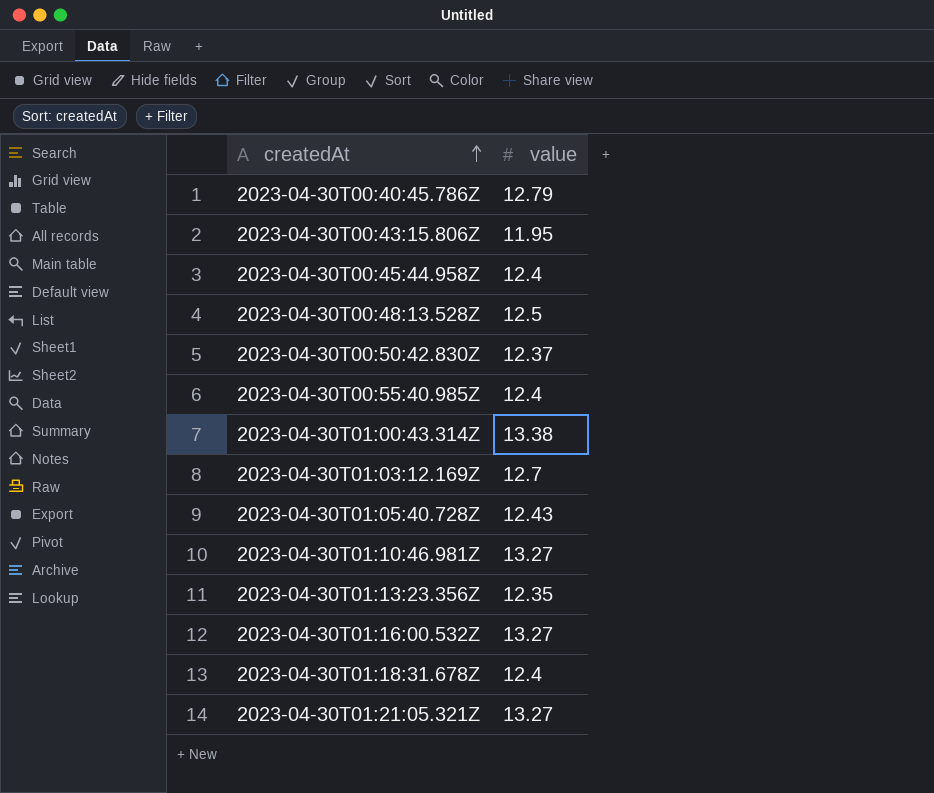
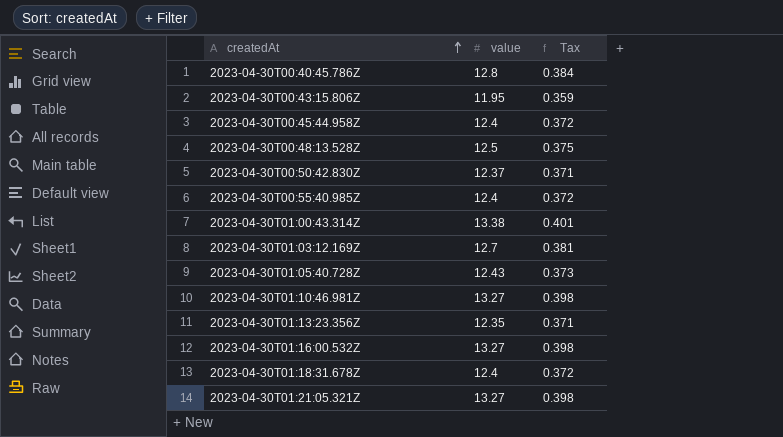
column Tax | formula: none -> [value] * 0.03
2023-04-30T00:40:45.786Z | value: 12.79 -> 12.8

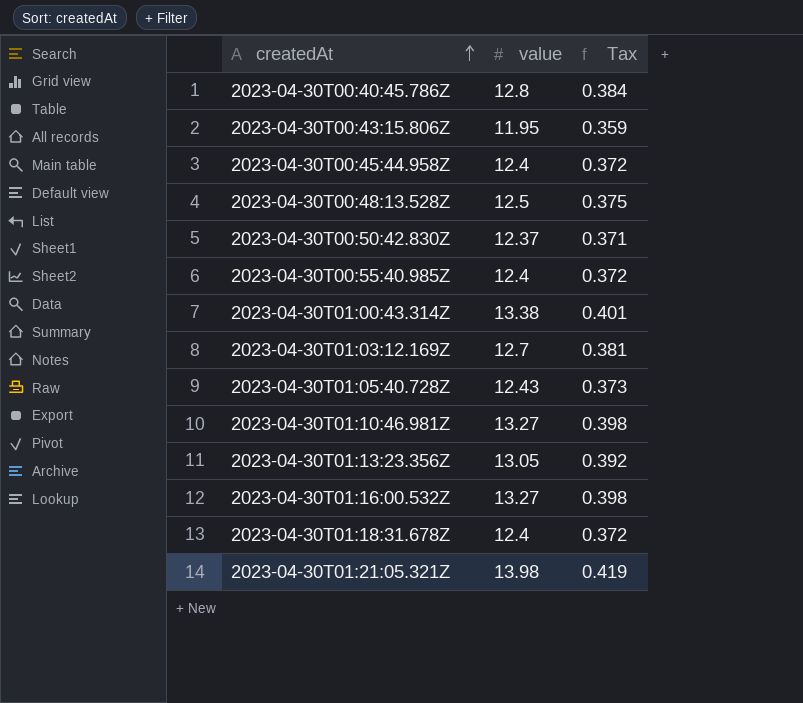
2023-04-30T01:13:23.356Z | value: 12.35 -> 13.05
2023-04-30T01:13:23.356Z | Tax: 0.371 -> 0.392
2023-04-30T01:21:05.321Z | value: 13.27 -> 13.98
2023-04-30T01:21:05.321Z | Tax: 0.398 -> 0.419

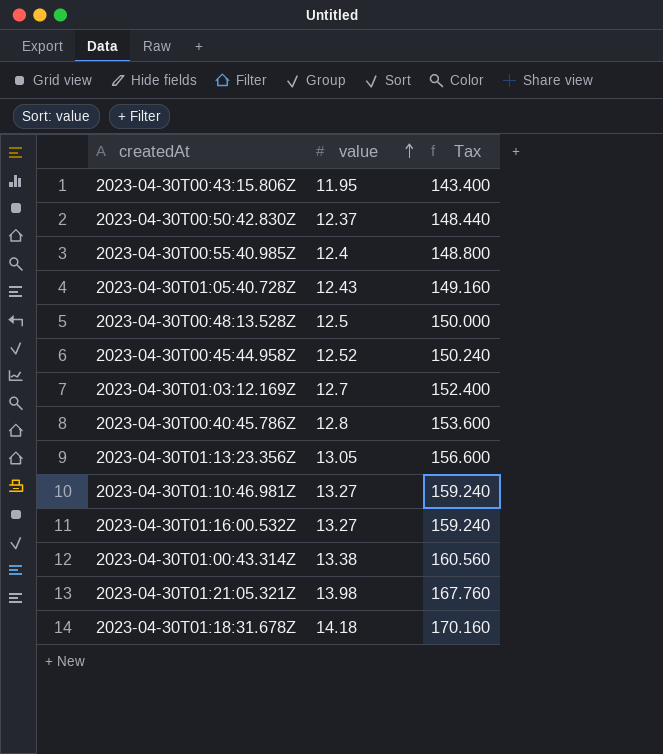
row order: createdAt ascending -> value ascending
column Tax | formula: [value] * 0.03 -> [value] * 12
2023-04-30T00:45:44.958Z | value: 12.4 -> 12.52
2023-04-30T01:18:31.678Z | value: 12.4 -> 14.18

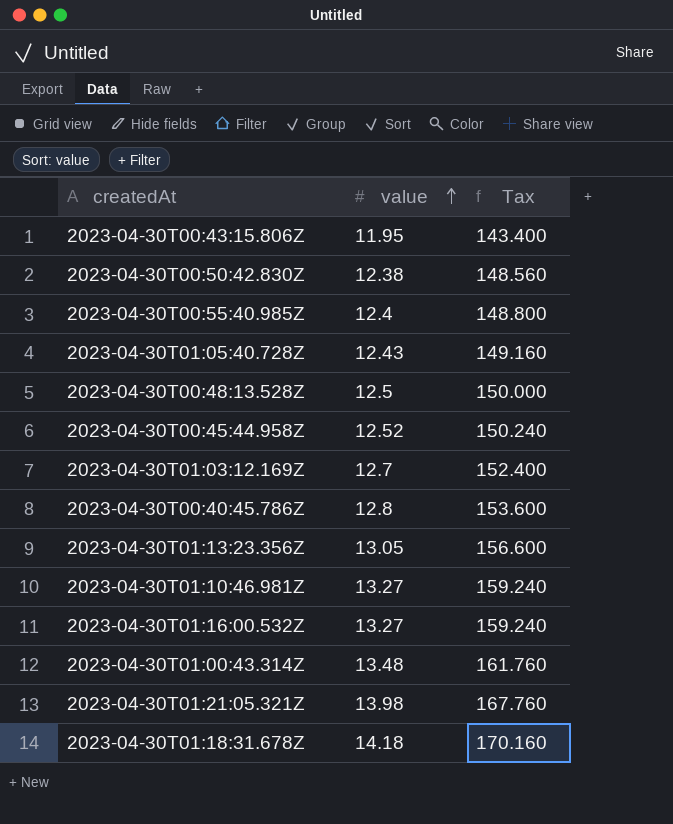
2023-04-30T00:50:42.830Z | value: 12.37 -> 12.38
2023-04-30T00:50:42.830Z | Tax: 148.440 -> 148.560
2023-04-30T01:00:43.314Z | value: 13.38 -> 13.48
2023-04-30T01:00:43.314Z | Tax: 160.560 -> 161.760

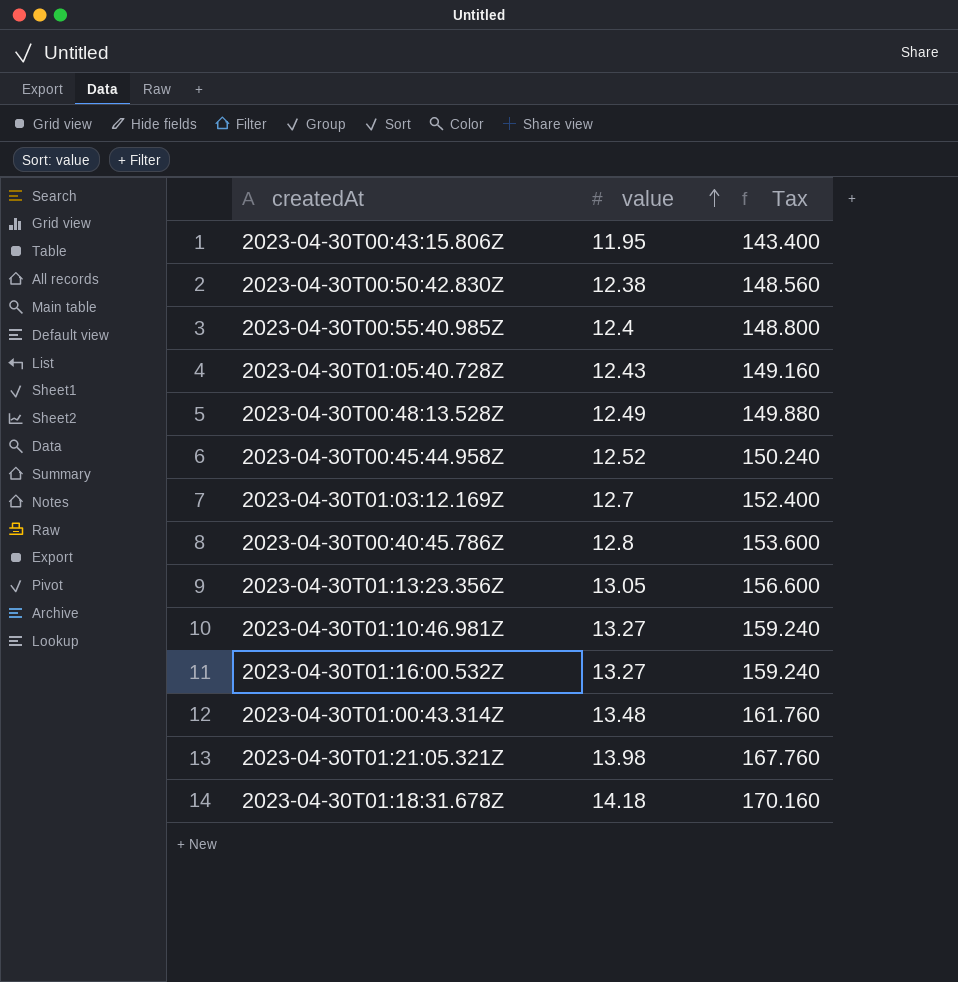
2023-04-30T00:48:13.528Z | value: 12.5 -> 12.49
2023-04-30T00:48:13.528Z | Tax: 150.000 -> 149.880

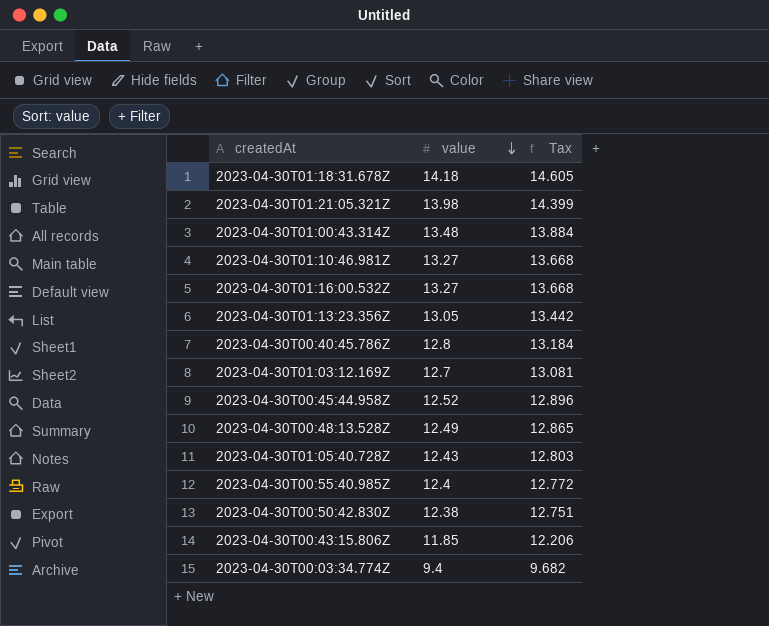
row order: value ascending -> value descending
column Tax | formula: [value] * 12 -> [value] * 1.03
2023-04-30T00:43:15.806Z | value: 11.95 -> 11.85
row 2023-04-30T00:03:34.774Z: none -> 9.4 | 9.682

